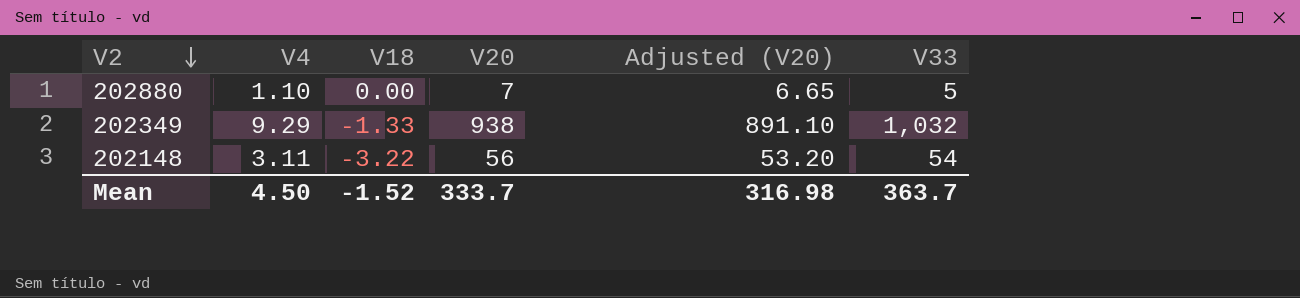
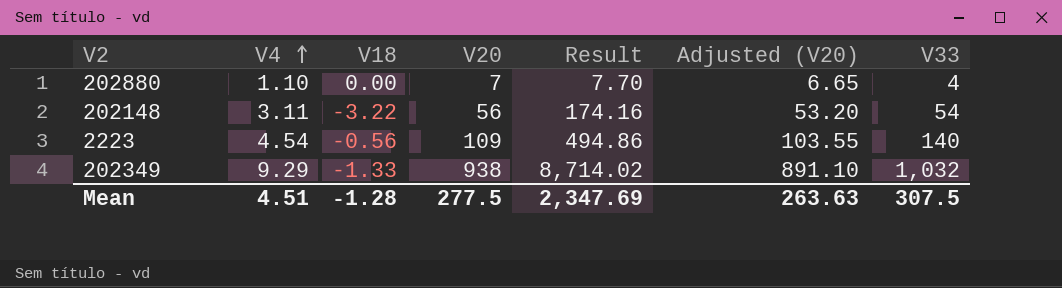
row order: V2 descending -> V4 ascending
column Result | formula: none -> [V4] * [V20]
202880 | V33: 5 -> 4
row 2223: none -> 4.54 | -0.56 | 109 | 494.86 | 103.55 | 140
Mean | V4: 4.50 -> 4.51
Mean | V18: -1.52 -> -1.28
Mean | V20: 333.7 -> 277.5
Mean | Adjusted (V20): 316.98 -> 263.63
Mean | V33: 363.7 -> 307.5

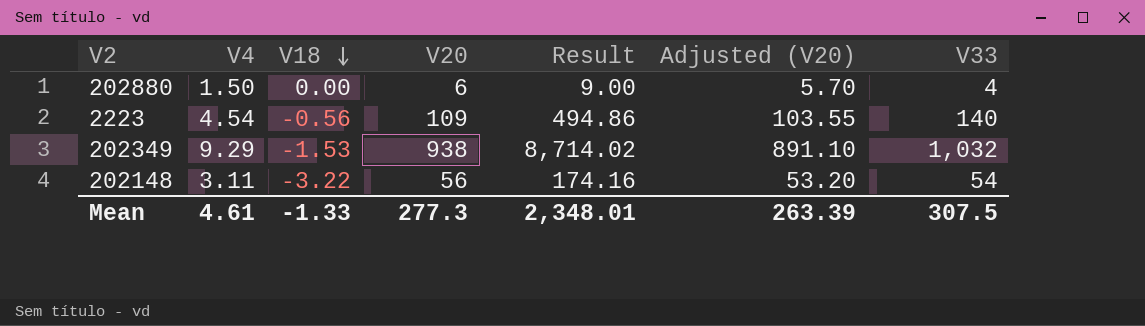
row order: V4 ascending -> V18 descending
202880 | V4: 1.10 -> 1.50
202880 | V20: 7 -> 6
202880 | Result: 7.70 -> 9.00
202880 | Adjusted (V20): 6.65 -> 5.70
202349 | V18: -1.33 -> -1.53
Mean | V4: 4.51 -> 4.61
Mean | V18: -1.28 -> -1.33
Mean | V20: 277.5 -> 277.3
Mean | Result: 2,347.69 -> 2,348.01
Mean | Adjusted (V20): 263.63 -> 263.39

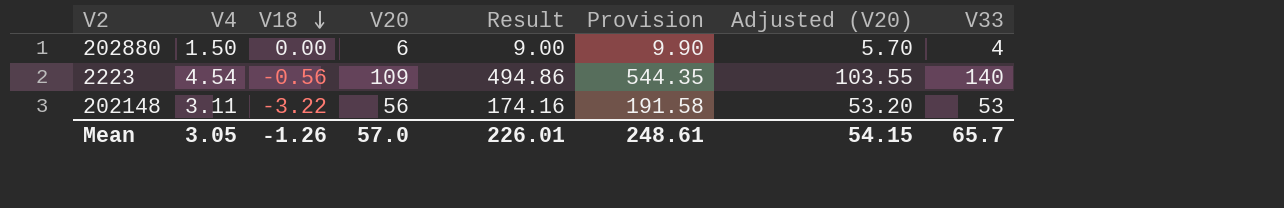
column Provision | formula: none -> [Result] * 1.1
row 202349: 9.29 | -1.53 | 938 | 8,714.02 | 891.10 | 1,032 -> none
202148 | V33: 54 -> 53
Mean | V4: 4.61 -> 3.05
Mean | V18: -1.33 -> -1.26
Mean | V20: 277.3 -> 57.0
Mean | Result: 2,348.01 -> 226.01
Mean | Adjusted (V20): 263.39 -> 54.15
Mean | V33: 307.5 -> 65.7

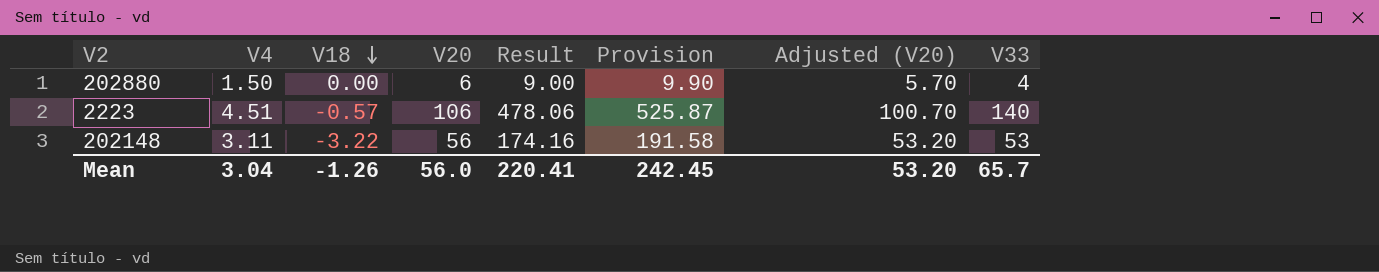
2223 | V4: 4.54 -> 4.51
2223 | V18: -0.56 -> -0.57
2223 | V20: 109 -> 106
2223 | Result: 494.86 -> 478.06
2223 | Provision: 544.35 -> 525.87
2223 | Adjusted (V20): 103.55 -> 100.70
Mean | V4: 3.05 -> 3.04
Mean | V20: 57.0 -> 56.0
Mean | Result: 226.01 -> 220.41
Mean | Provision: 248.61 -> 242.45
Mean | Adjusted (V20): 54.15 -> 53.20

